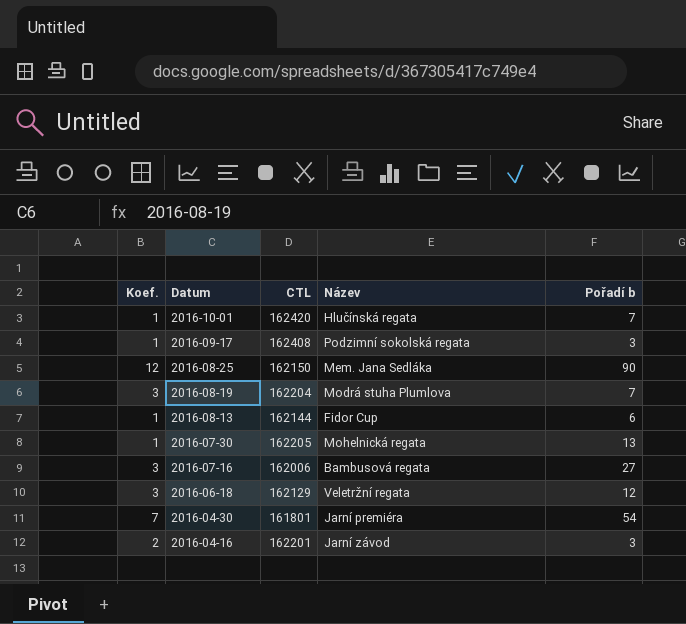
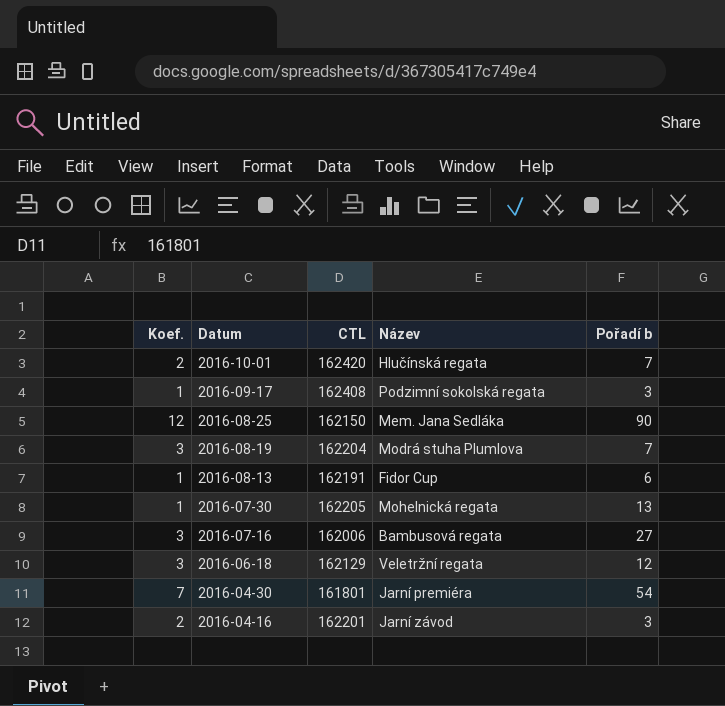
2016-10-01 | Koef.: 1 -> 2
2016-08-13 | CTL: 162144 -> 162191

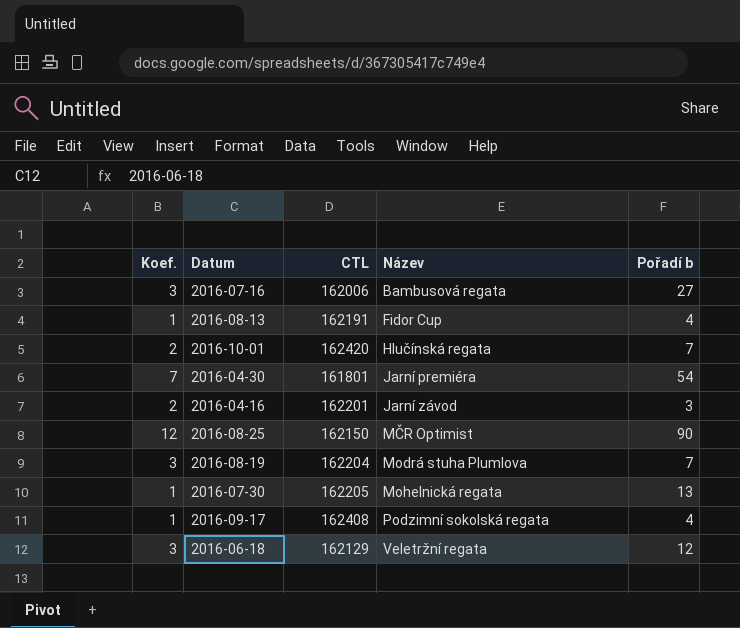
row order: Datum descending -> Název ascending
2016-08-13 | Pořadí b: 6 -> 4
2016-08-25 | Název: Mem. Jana Sedláka -> MČR Optimist
2016-09-17 | Pořadí b: 3 -> 4

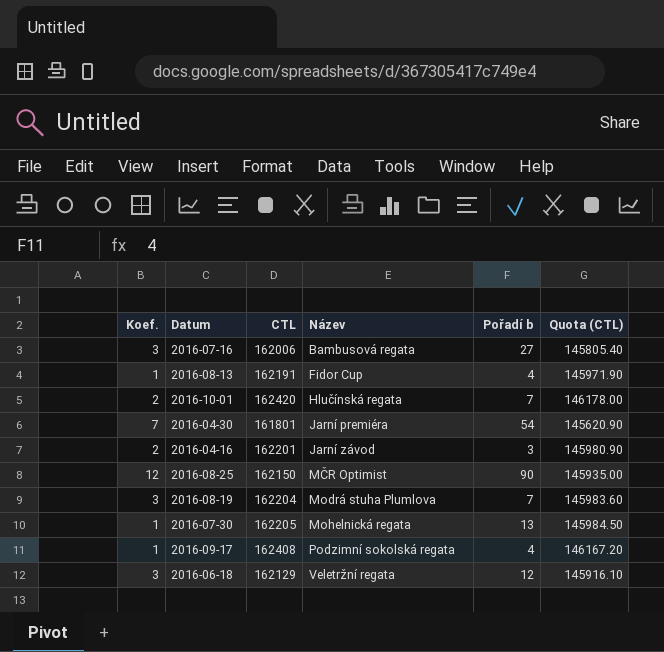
column Quota (CTL) | formula: none -> [CTL] * 0.9

